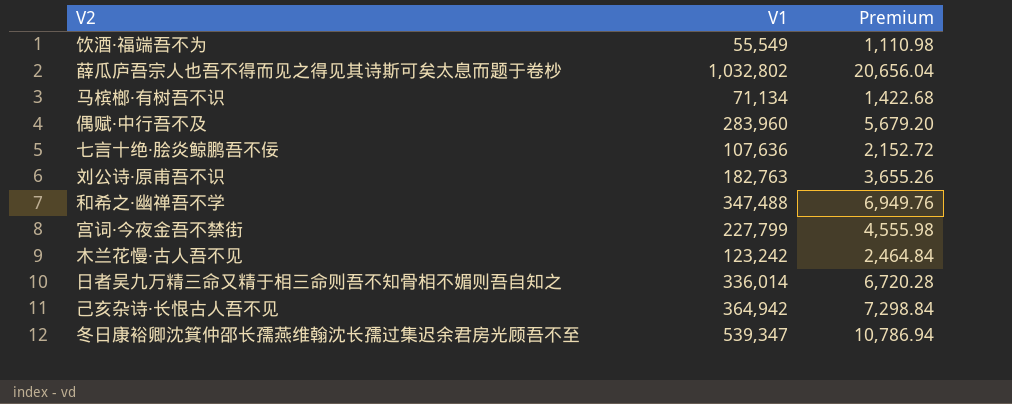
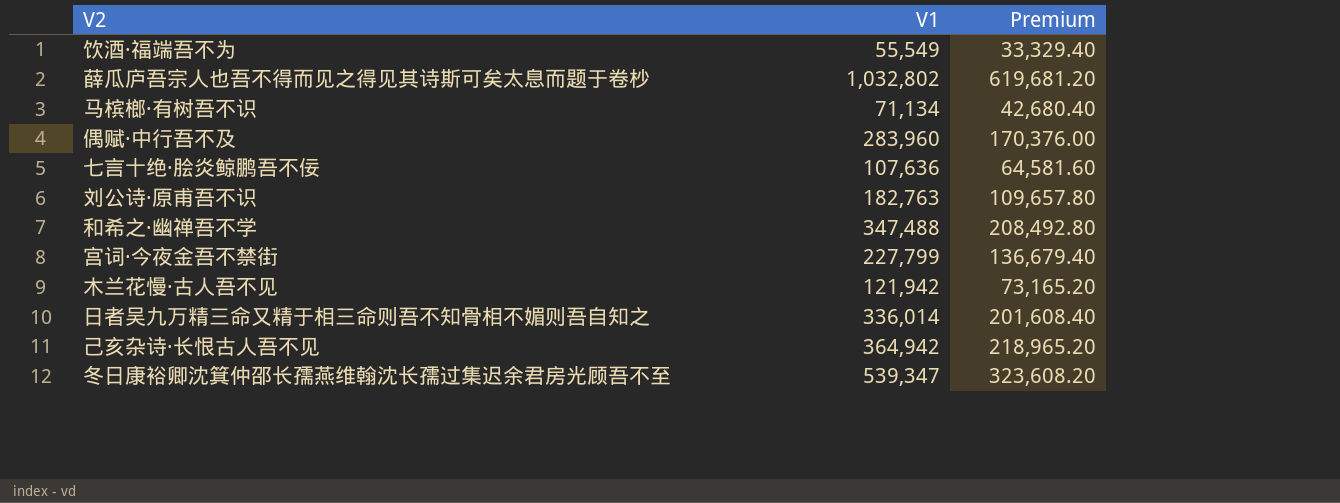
column Premium | formula: [V1] * 0.02 -> [V1] * 0.6
木兰花慢·古人吾不见 | V1: 123,242 -> 121,942

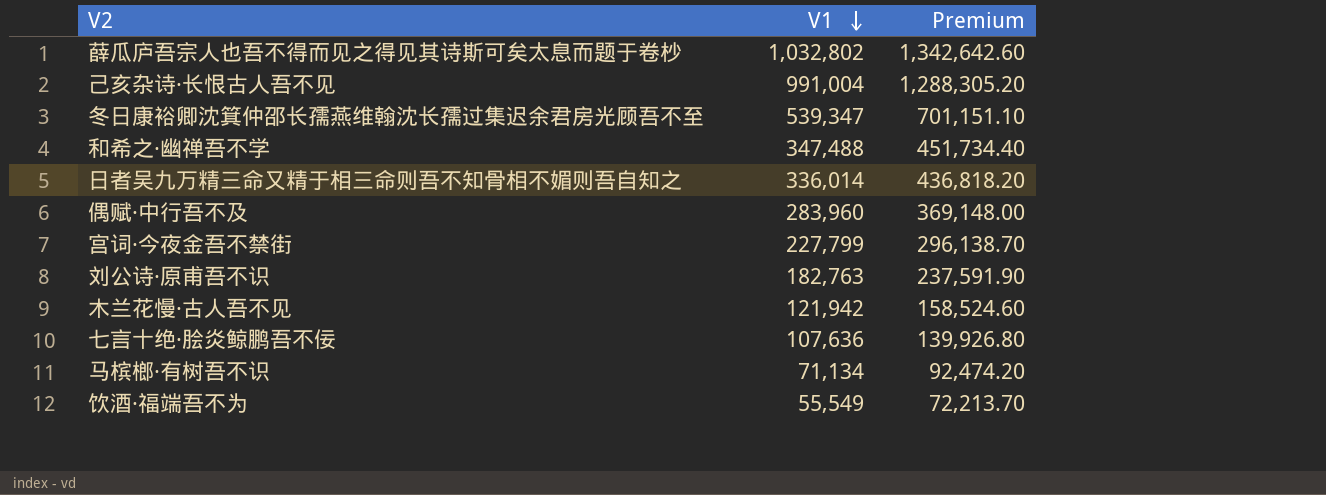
row order: none -> V1 descending
column Premium | formula: [V1] * 0.6 -> [V1] * 1.3
己亥杂诗·长恨古人吾不见 | V1: 364,942 -> 991,004

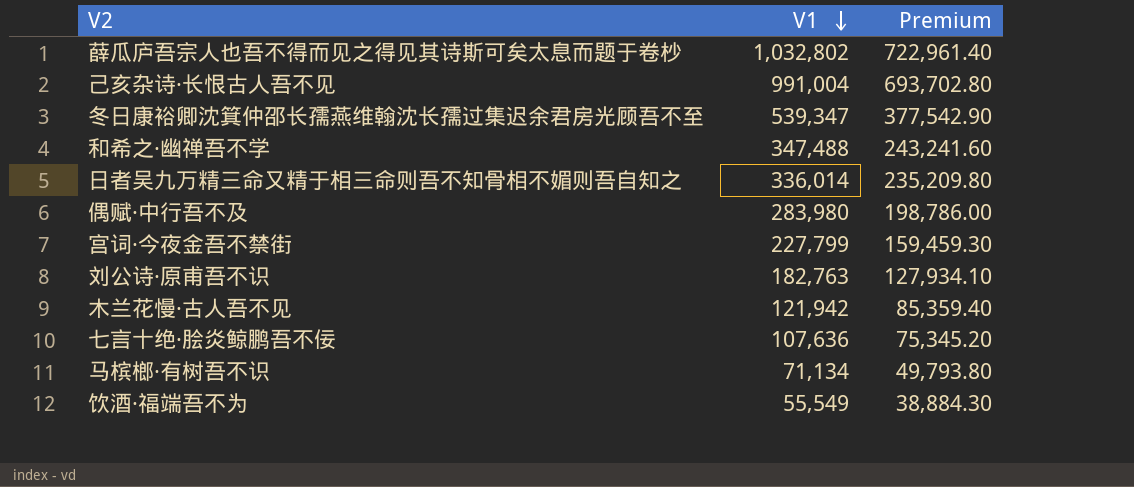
column Premium | formula: [V1] * 1.3 -> [V1] * 0.7
偶赋·中行吾不及 | V1: 283,960 -> 283,980

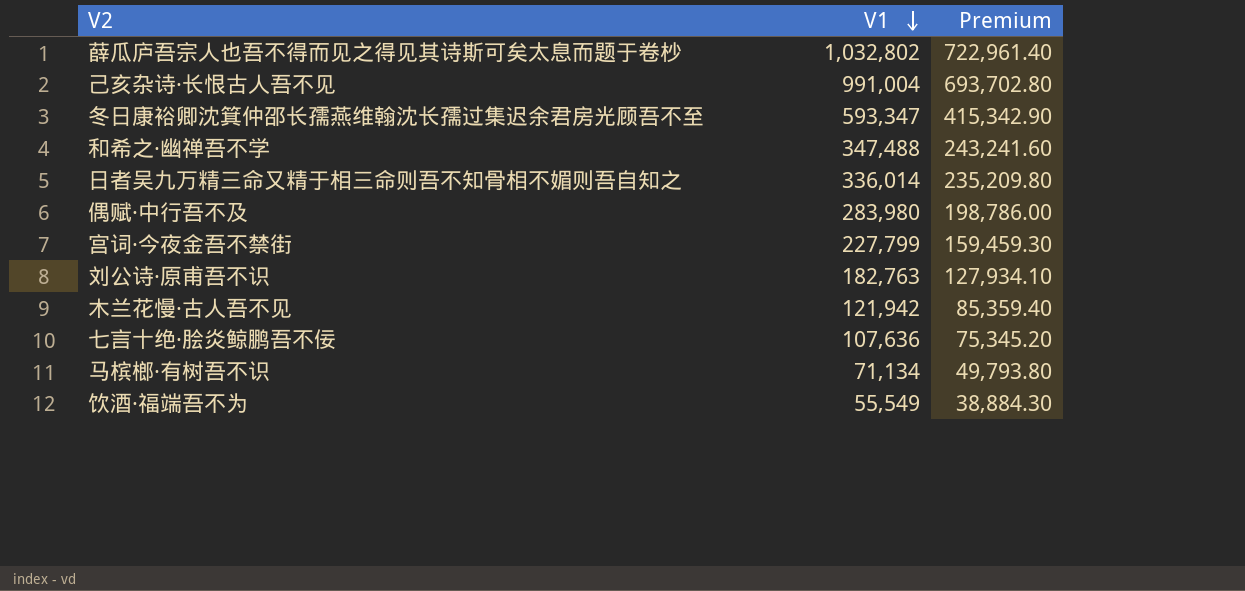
冬日康裕卿沈箕仲邵长孺燕维翰沈长孺过集迟余君房光顾吾不至 | V1: 539,347 -> 593,347
冬日康裕卿沈箕仲邵长孺燕维翰沈长孺过集迟余君房光顾吾不至 | Premium: 377,542.90 -> 415,342.90

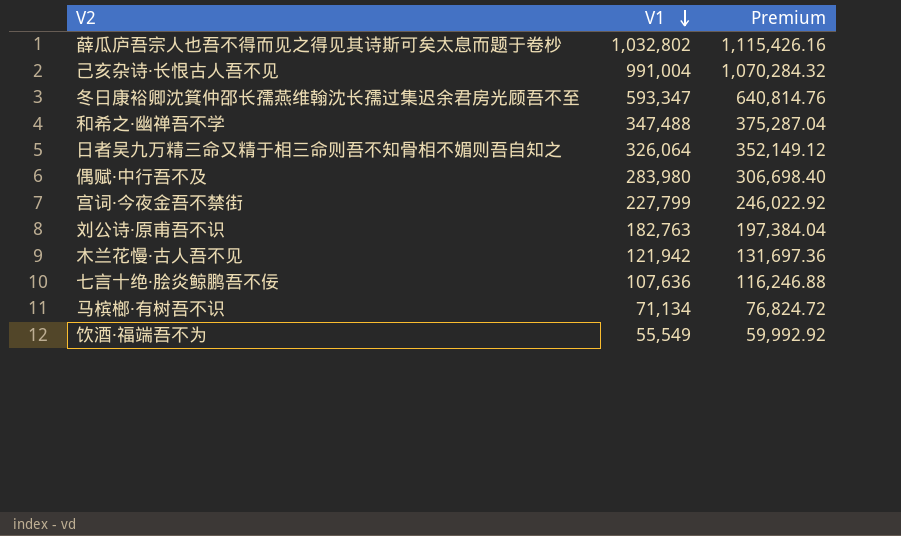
column Premium | formula: [V1] * 0.7 -> [V1] * 1.08
日者吴九万精三命又精于相三命则吾不知骨相不媚则吾自知之 | V1: 336,014 -> 326,064

